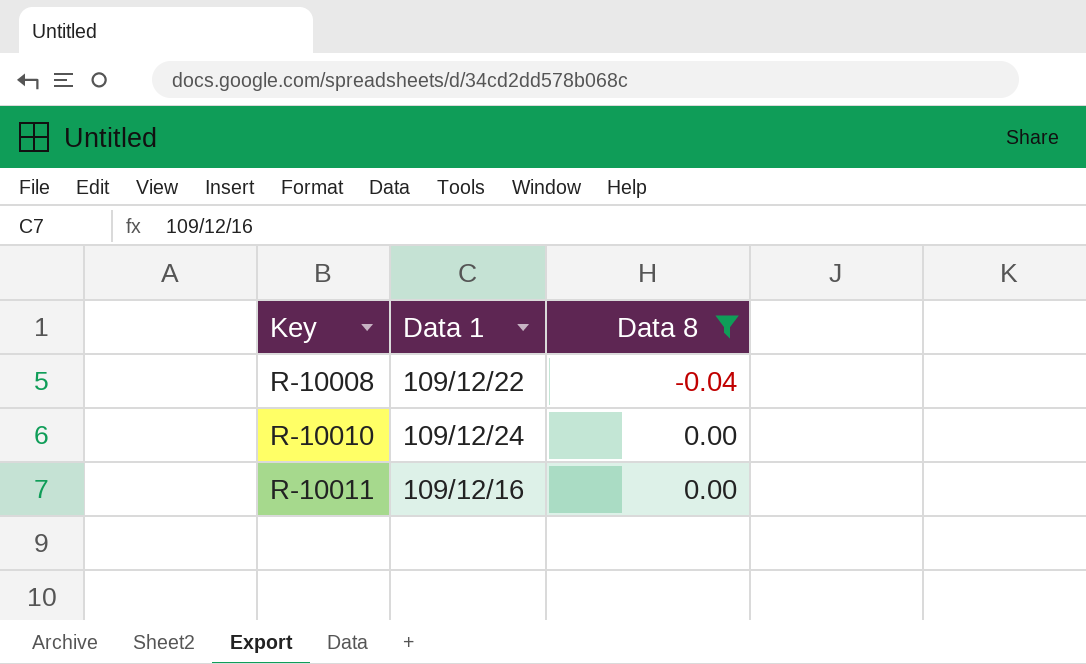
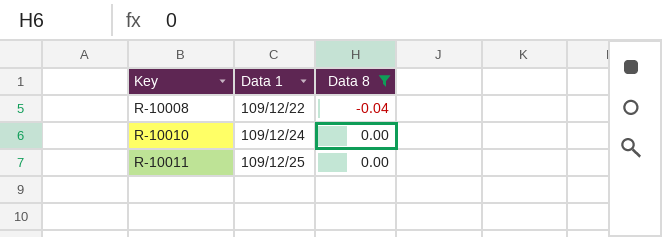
R-10011 | Data 1: 109/12/16 -> 109/12/25

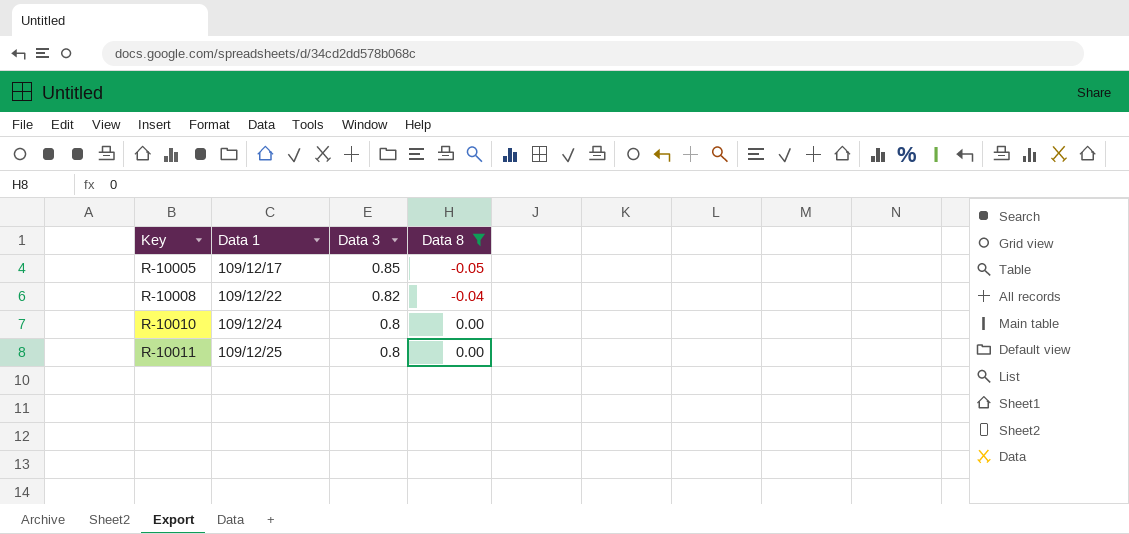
column Data 3 | position: none -> 3
row R-10005: none -> 109/12/17 | 0.85 | -0.05

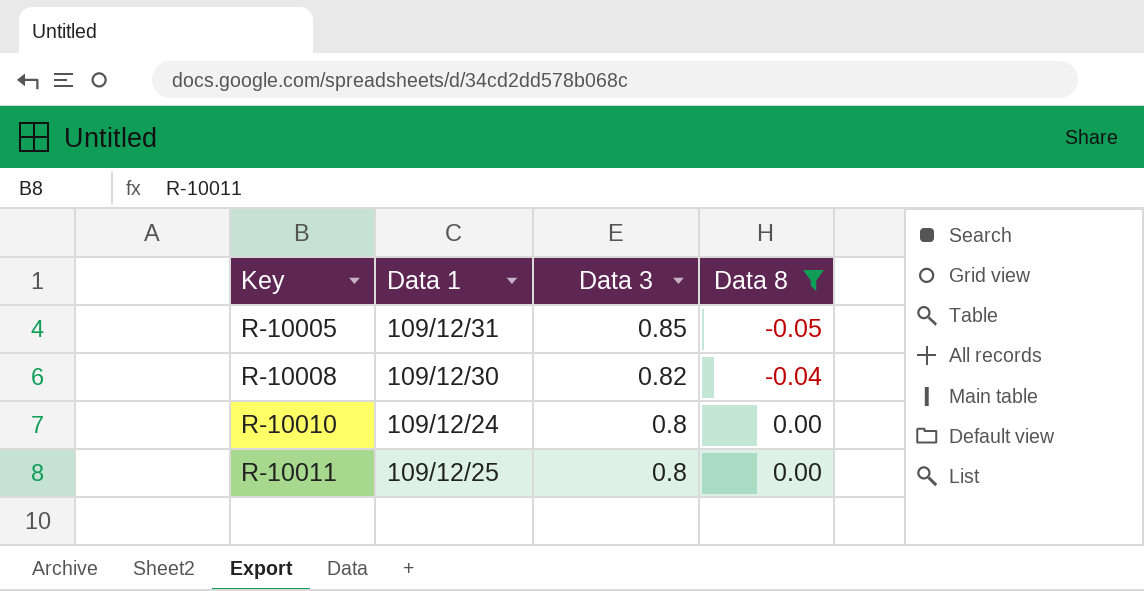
R-10005 | Data 1: 109/12/17 -> 109/12/31
R-10008 | Data 1: 109/12/22 -> 109/12/30

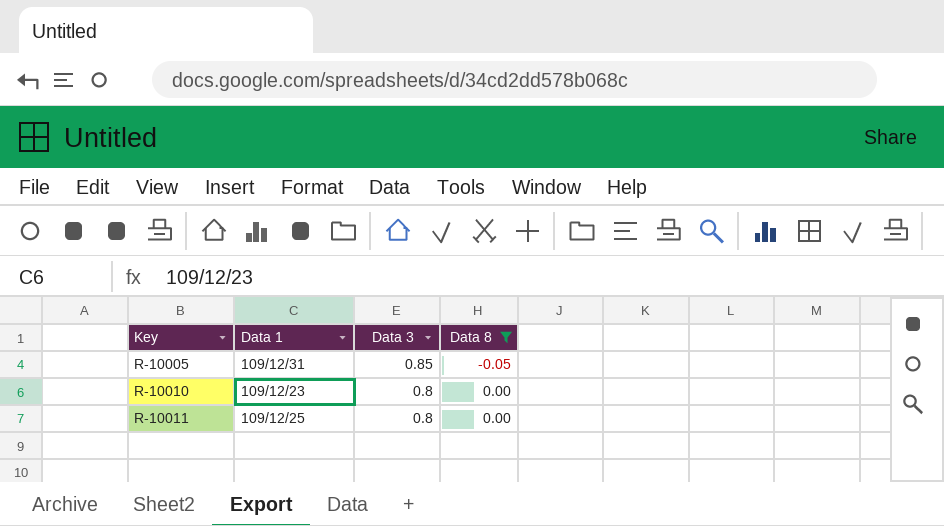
row R-10008: 109/12/30 | 0.82 | -0.04 -> none
R-10010 | Data 1: 109/12/24 -> 109/12/23

